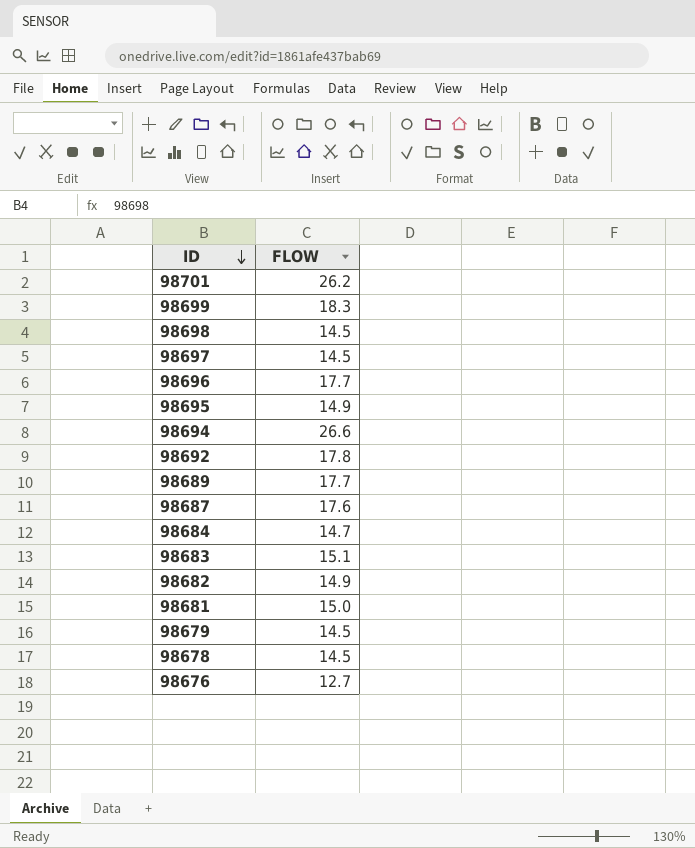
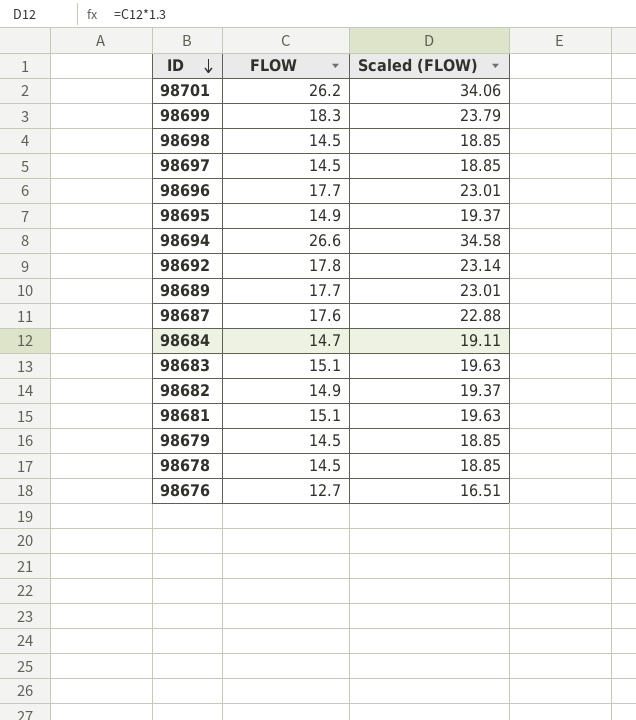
column Scaled (FLOW) | formula: none -> [FLOW] * 1.3
98681 | FLOW: 15.0 -> 15.1

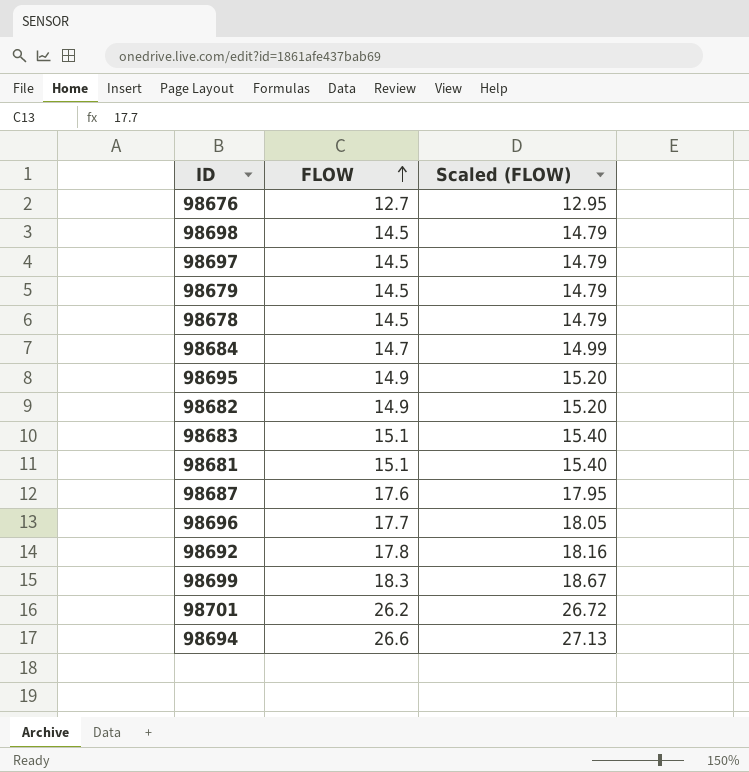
row order: ID descending -> FLOW ascending
column Scaled (FLOW) | formula: [FLOW] * 1.3 -> [FLOW] * 1.02
row 98689: 17.7 | 23.01 -> none

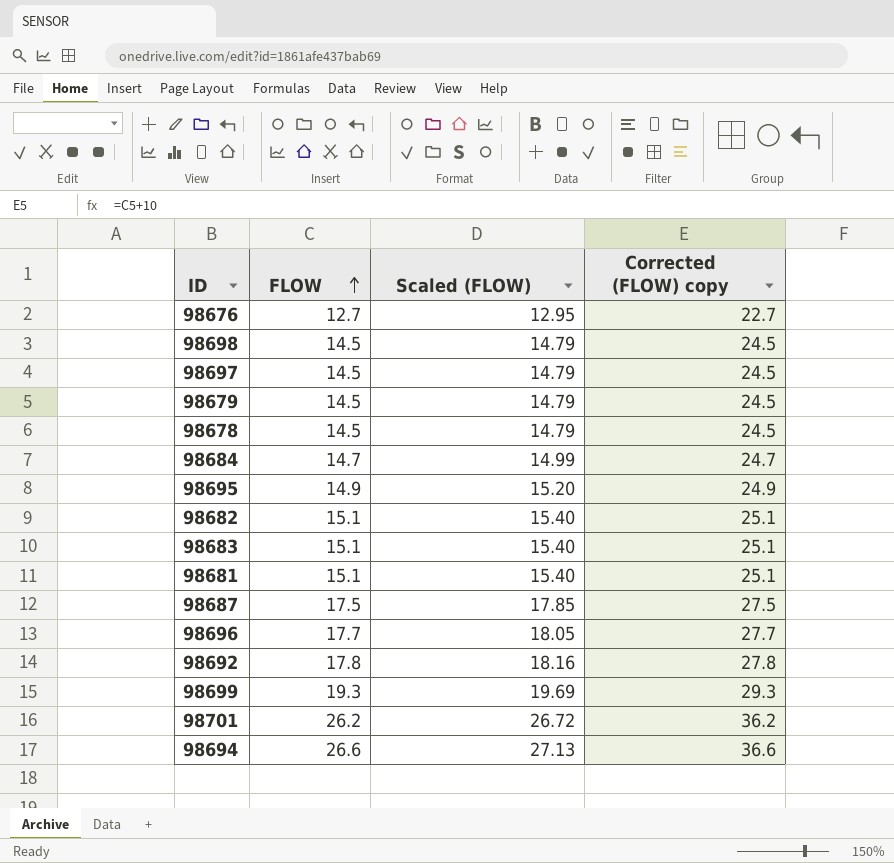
column Corrected (FLOW) copy | formula: none -> [FLOW] + 10
98682 | FLOW: 14.9 -> 15.1
98682 | Scaled (FLOW): 15.20 -> 15.40
98687 | FLOW: 17.6 -> 17.5
98687 | Scaled (FLOW): 17.95 -> 17.85
98699 | FLOW: 18.3 -> 19.3
98699 | Scaled (FLOW): 18.67 -> 19.69

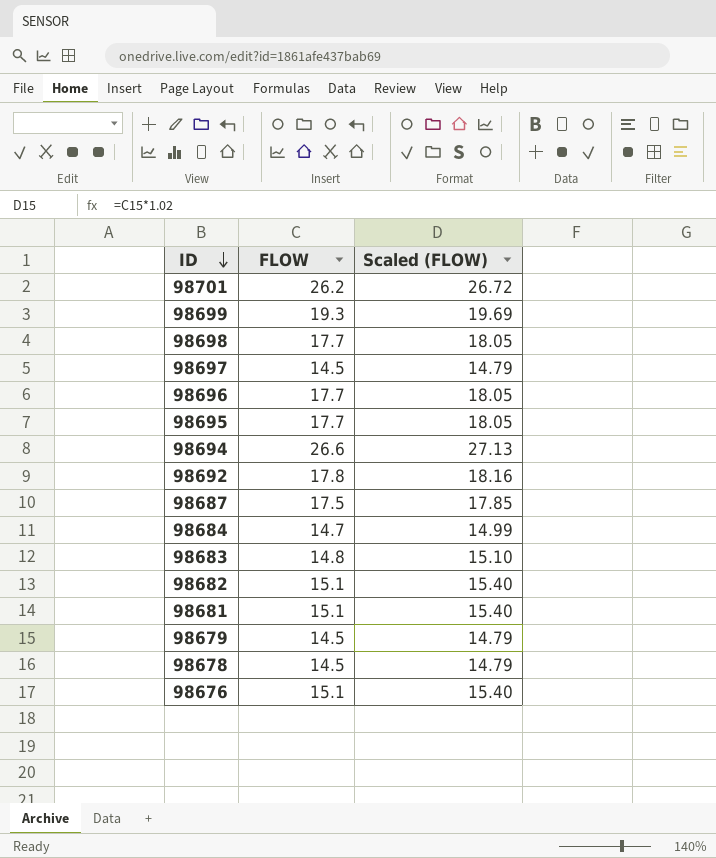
row order: FLOW ascending -> ID descending
column Corrected (FLOW) copy | formula: [FLOW] + 10 -> none
98698 | FLOW: 14.5 -> 17.7
98698 | Scaled (FLOW): 14.79 -> 18.05
98695 | FLOW: 14.9 -> 17.7
98695 | Scaled (FLOW): 15.20 -> 18.05
98683 | FLOW: 15.1 -> 14.8
98683 | Scaled (FLOW): 15.40 -> 15.10
98676 | FLOW: 12.7 -> 15.1
98676 | Scaled (FLOW): 12.95 -> 15.40

